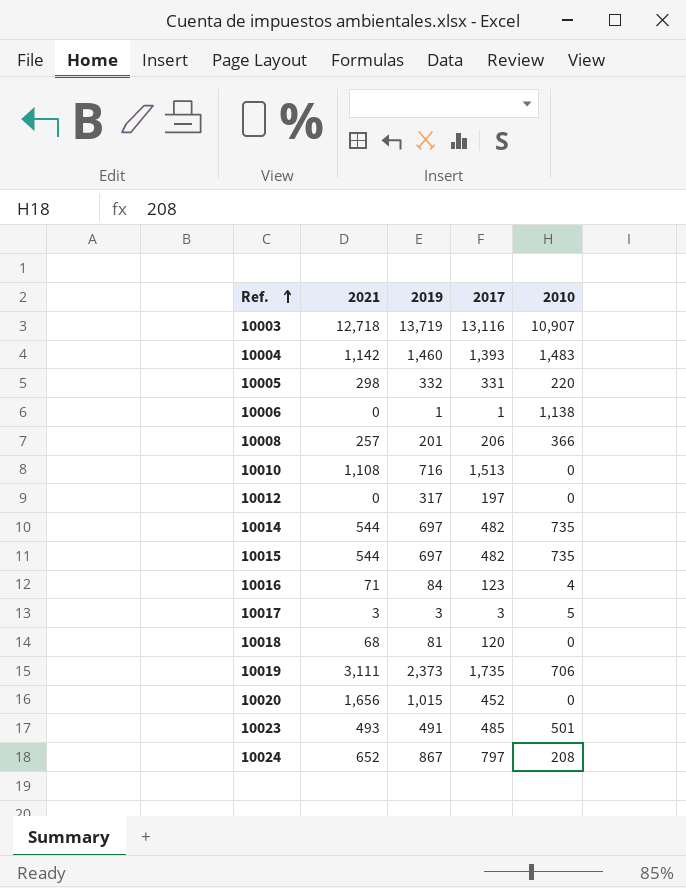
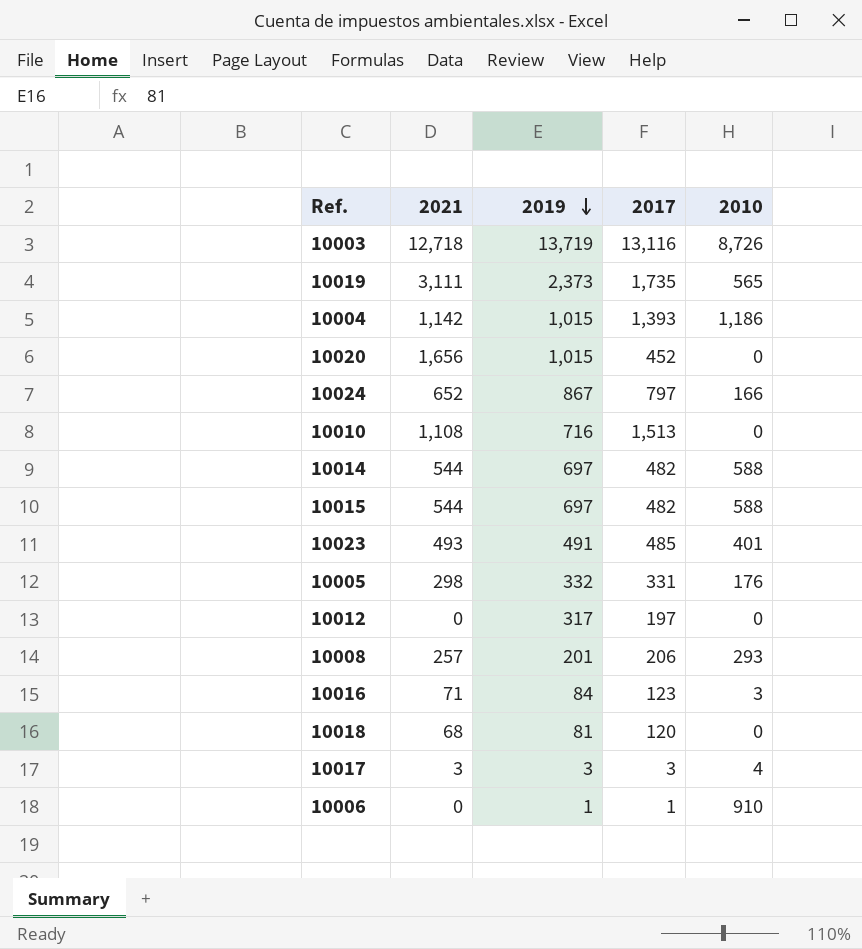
row order: Ref. ascending -> 2019 descending
10003 | 2010: 10,907 -> 8,726
10019 | 2010: 706 -> 565
10004 | 2019: 1,460 -> 1,015
10004 | 2010: 1,483 -> 1,186
10024 | 2010: 208 -> 166
10014 | 2010: 735 -> 588
10015 | 2010: 735 -> 588
10023 | 2010: 501 -> 401
10005 | 2010: 220 -> 176
10008 | 2010: 366 -> 293
10016 | 2010: 4 -> 3
10017 | 2010: 5 -> 4
10006 | 2010: 1,138 -> 910

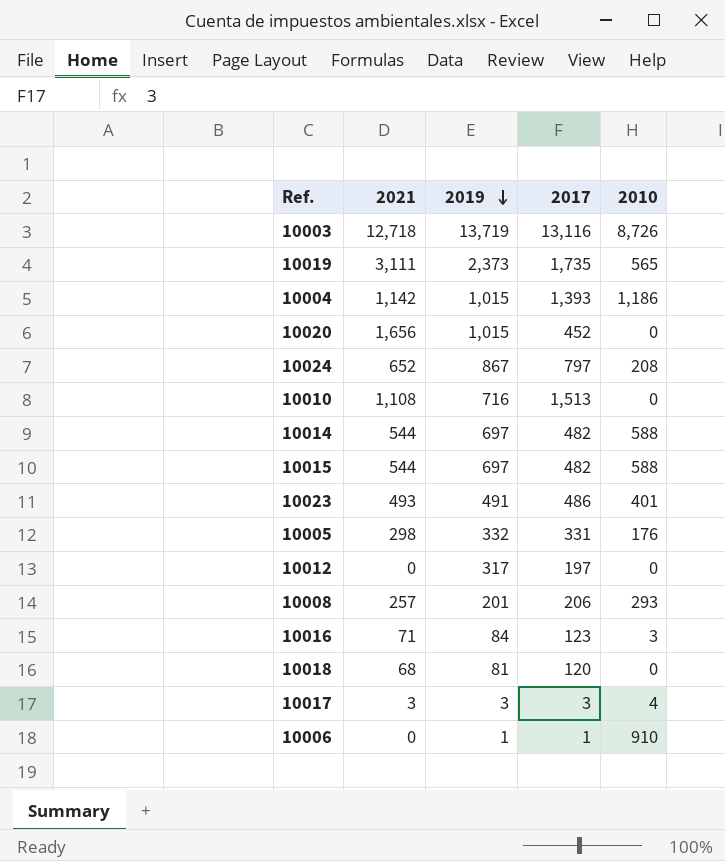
10024 | 2010: 166 -> 208
10023 | 2017: 485 -> 486

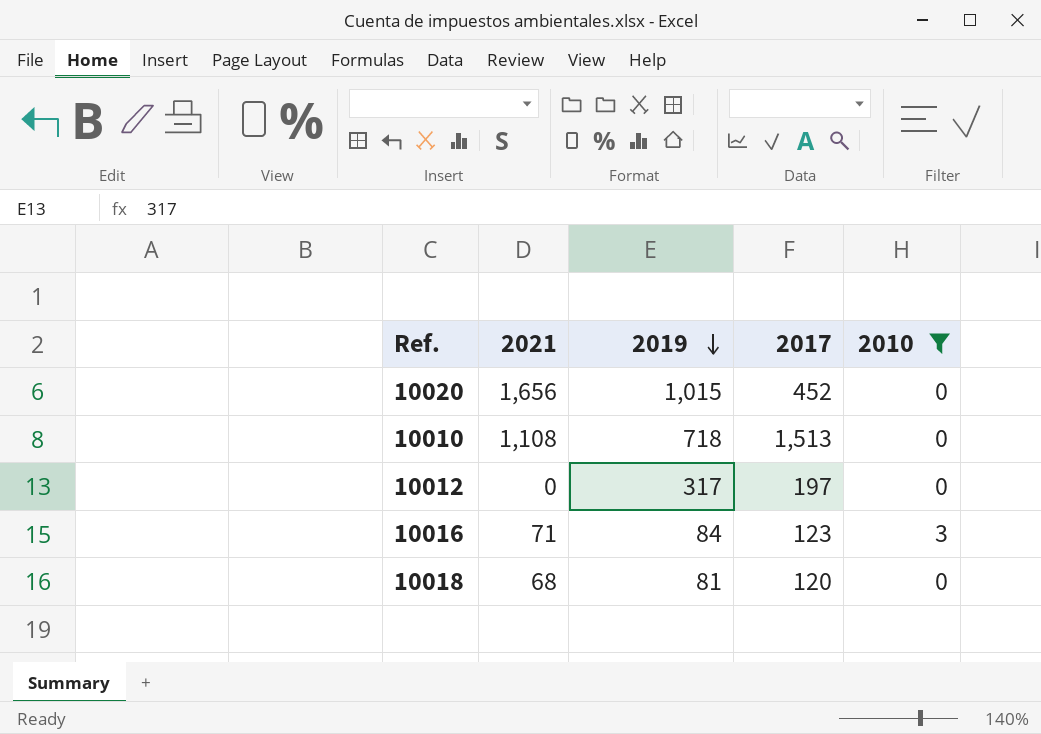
filter: none -> 2010 <= 3
10010 | 2019: 716 -> 718

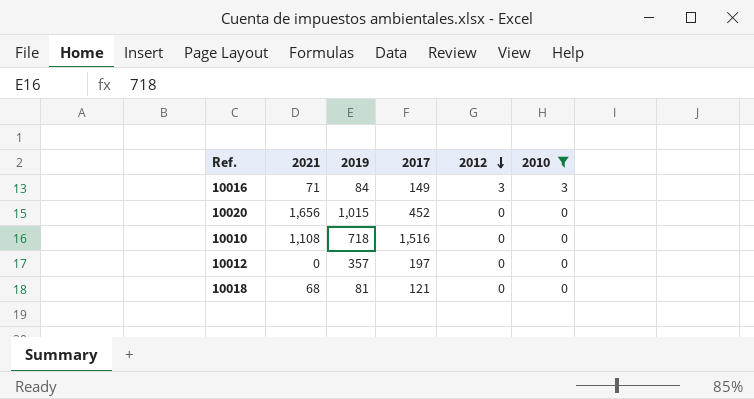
row order: 2019 descending -> 2012 descending
column 2012 | position: none -> 5
10016 | 2017: 123 -> 149
10010 | 2017: 1,513 -> 1,516
10012 | 2019: 317 -> 357
10018 | 2017: 120 -> 121

